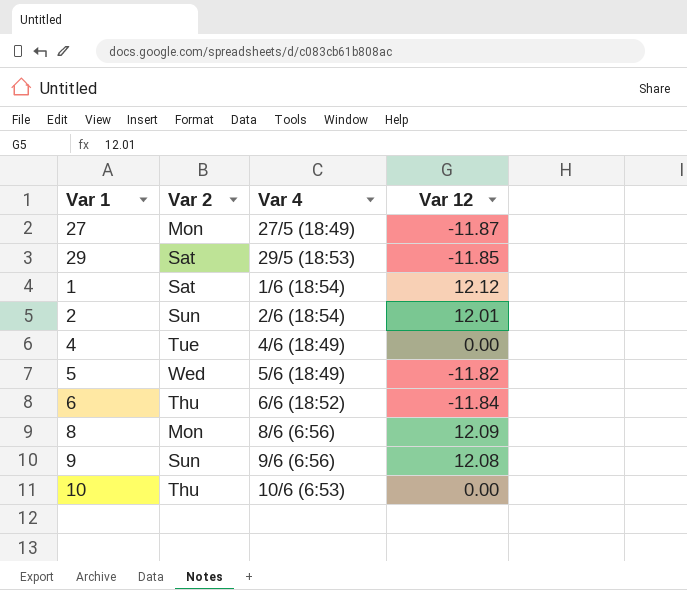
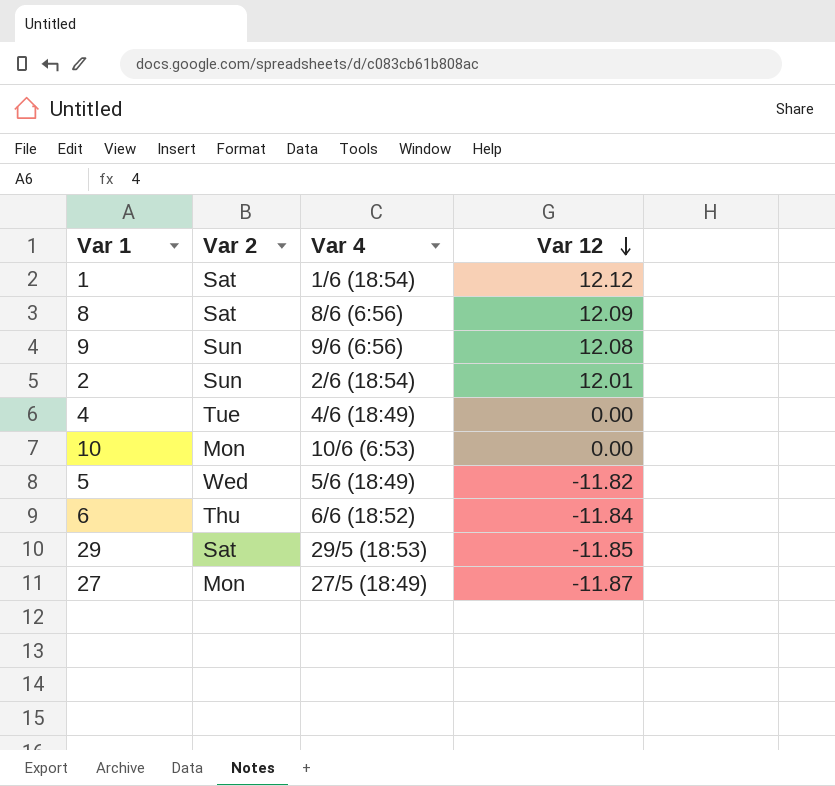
row order: none -> Var 12 descending
8 | Var 2: Mon -> Sat
10 | Var 2: Thu -> Mon

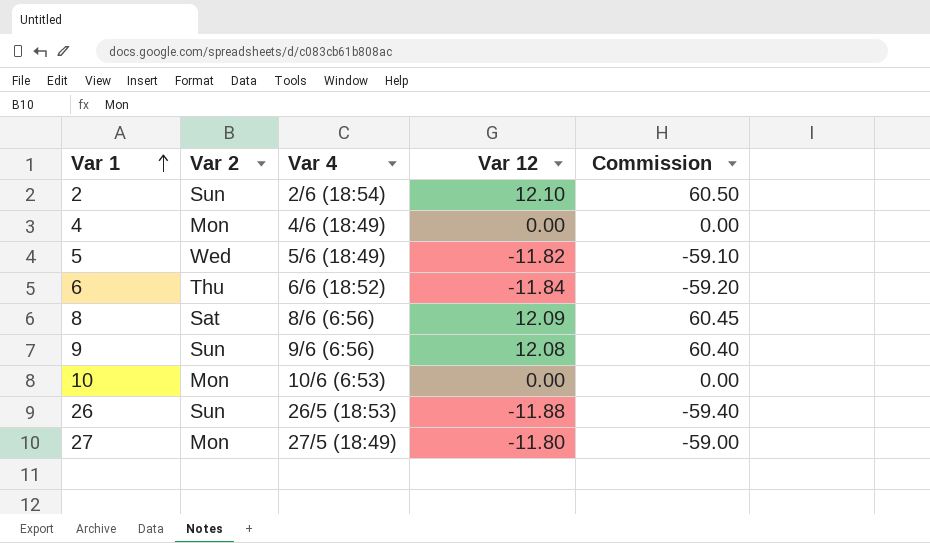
row order: Var 12 descending -> Var 1 ascending
column Commission | formula: none -> [Var 12] * 5
row 1: Sat | 1/6 (18:54) | 12.12 -> none
row 29: Sat | 29/5 (18:53) | -11.85 -> none
2 | Var 12: 12.01 -> 12.10
4 | Var 2: Tue -> Mon
row 26: none -> Sun | 26/5 (18:53) | -11.88 | -59.40
27 | Var 12: -11.87 -> -11.80

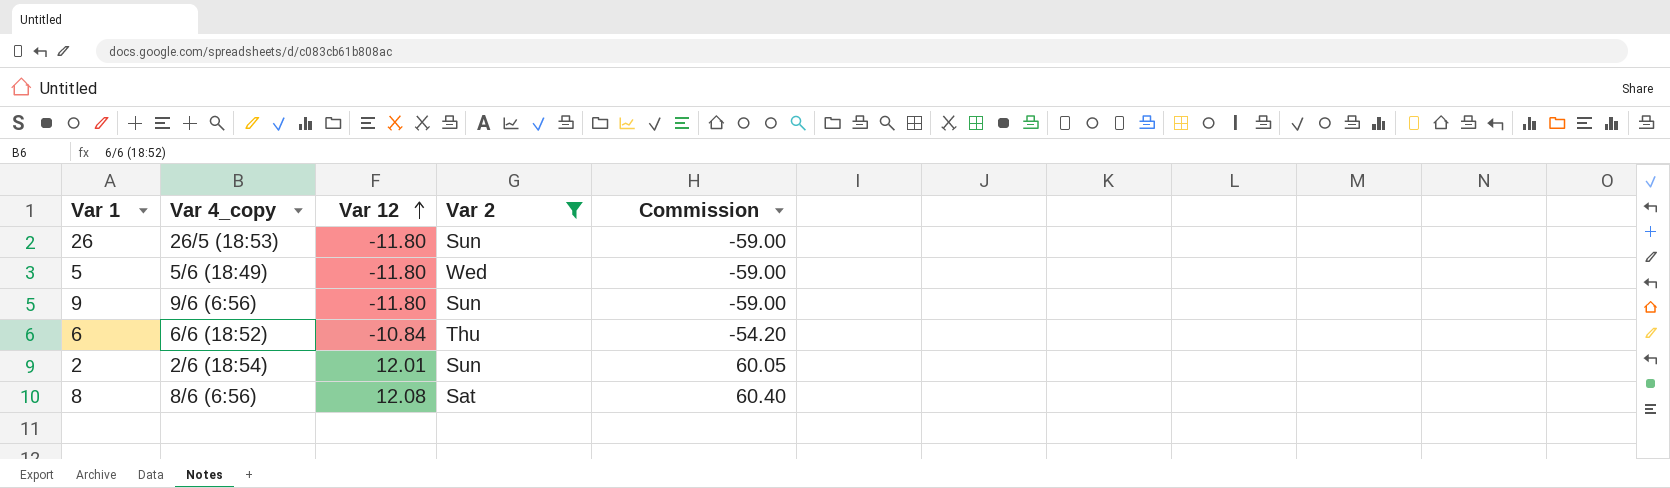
filter: none -> Var 2 != Mon
row order: Var 1 ascending -> Var 12 ascending
column name: Var 4 -> Var 4_copy
column Var 2 | position: 2 -> 4
26 | Var 12: -11.88 -> -11.80
26 | Commission: -59.40 -> -59.00
5 | Var 12: -11.82 -> -11.80
5 | Commission: -59.10 -> -59.00
9 | Var 12: 12.08 -> -11.80
9 | Commission: 60.40 -> -59.00
6 | Var 12: -11.84 -> -10.84
6 | Commission: -59.20 -> -54.20
2 | Var 12: 12.10 -> 12.01
2 | Commission: 60.50 -> 60.05
8 | Var 12: 12.09 -> 12.08
8 | Commission: 60.45 -> 60.40

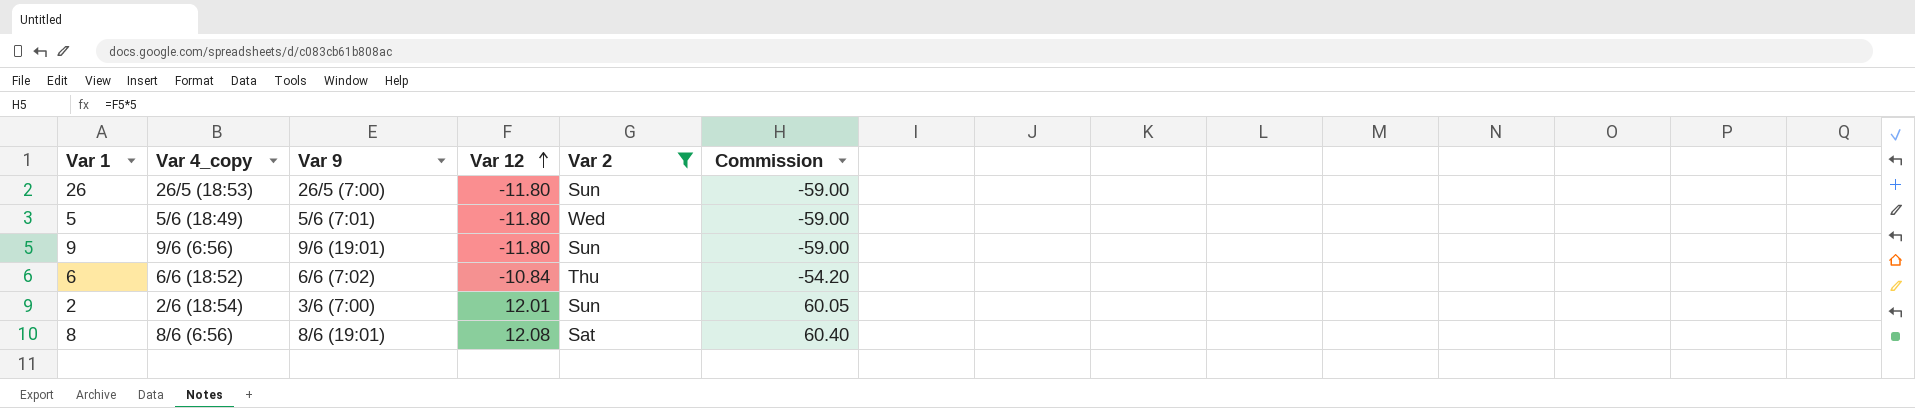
column Var 9 | position: none -> 3

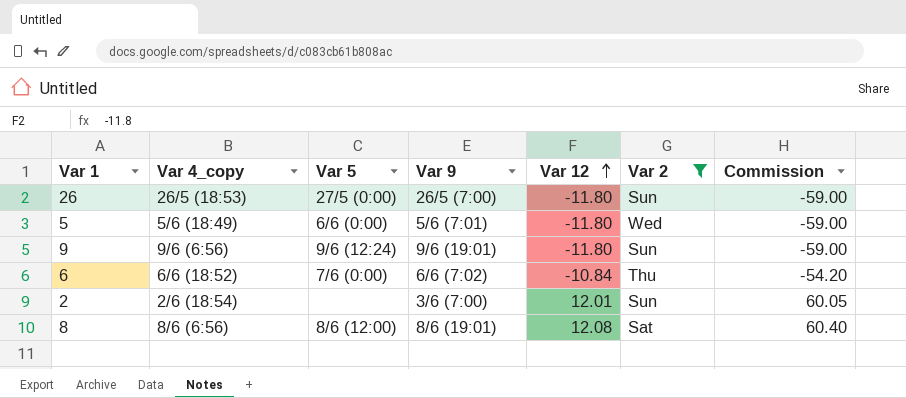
column Var 5 | position: none -> 3

